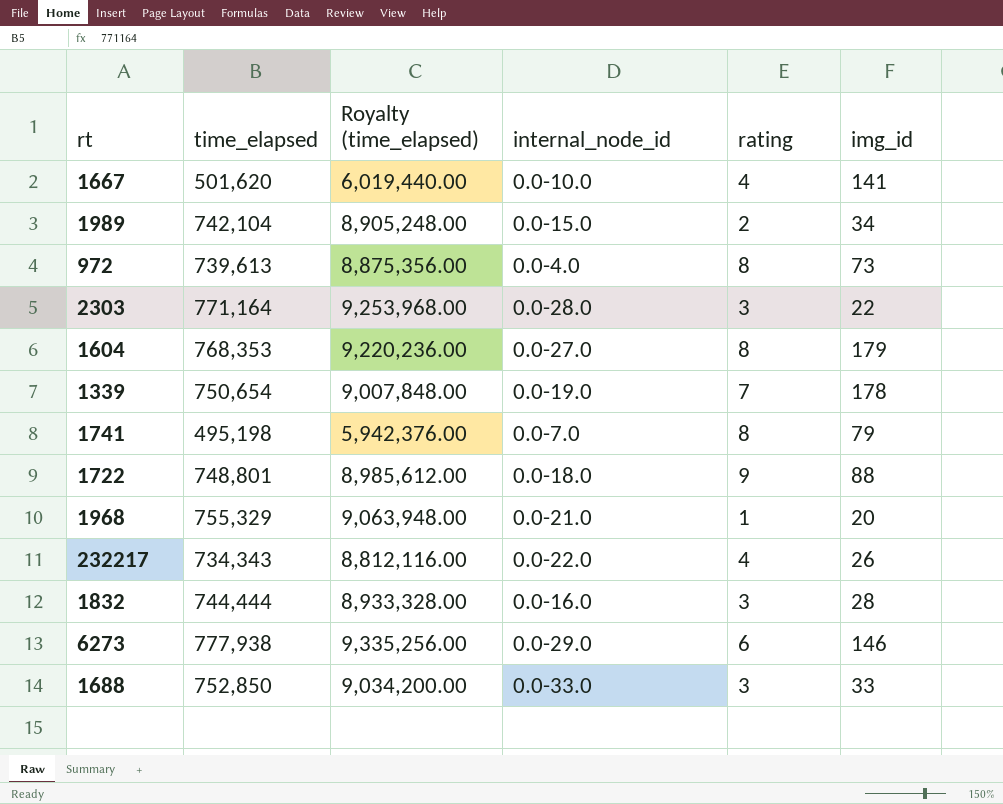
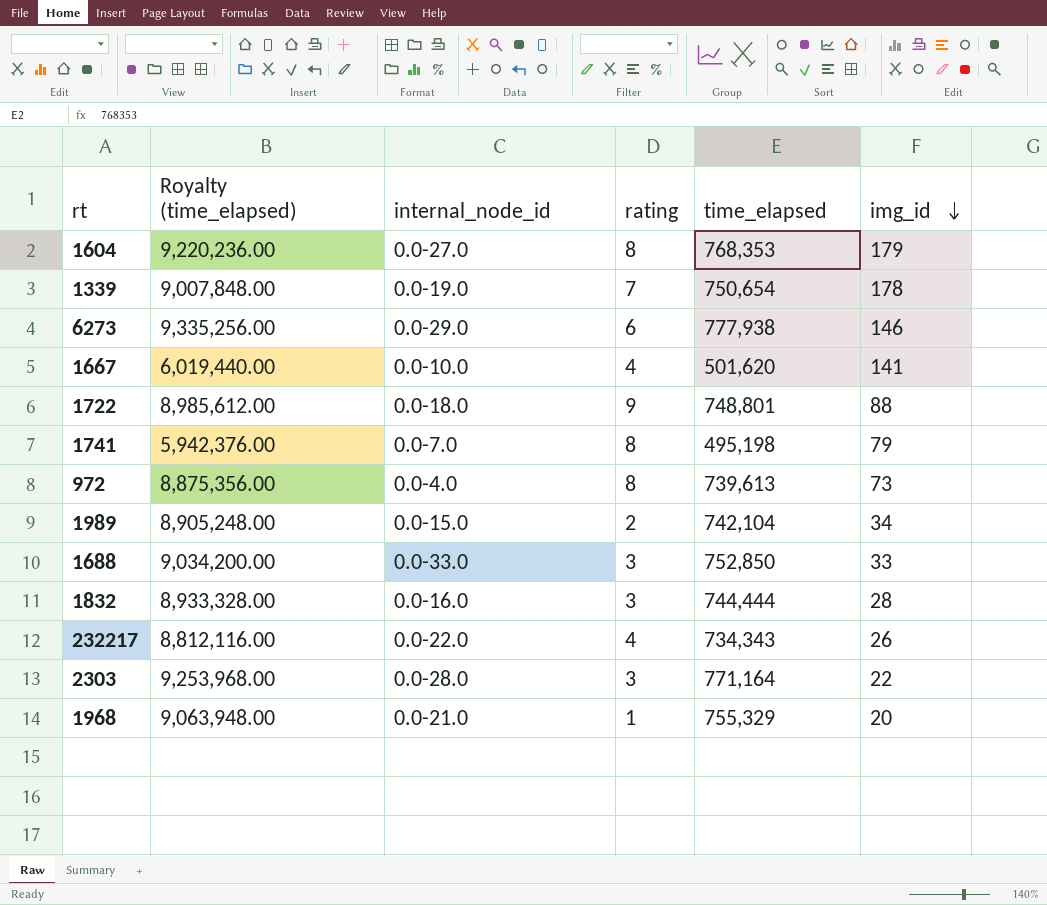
row order: none -> img_id descending
column time_elapsed | position: 2 -> 5

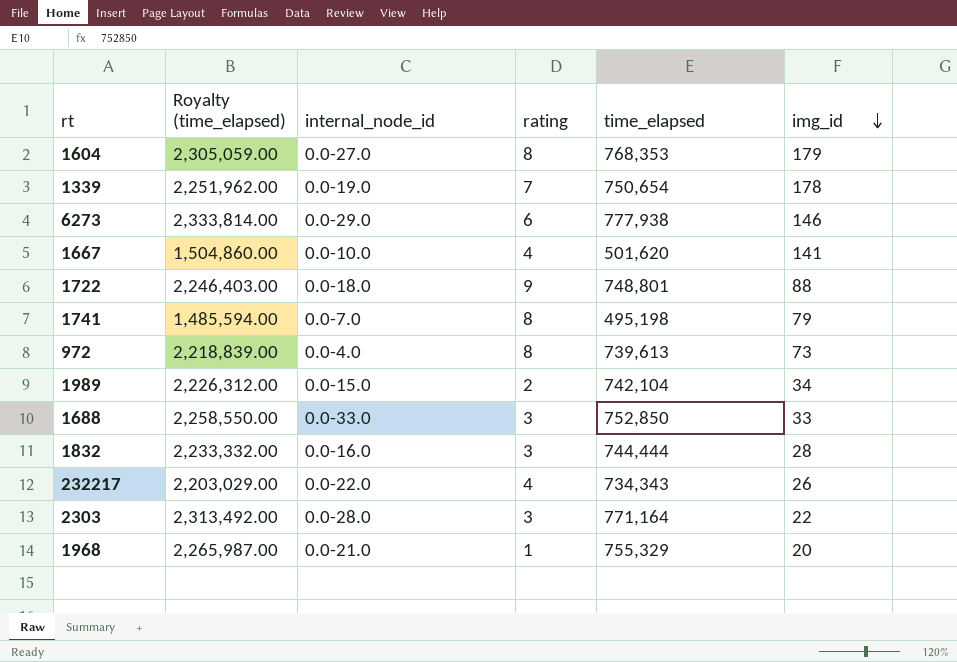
column Royalty (time_elapsed) | formula: [time_elapsed] * 12 -> [time_elapsed] * 3

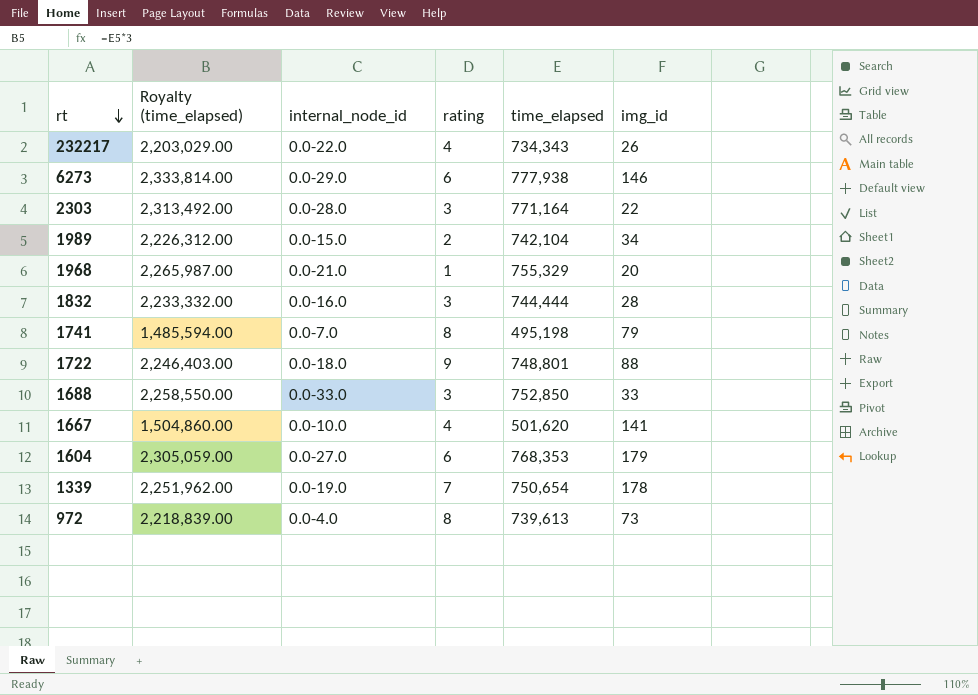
row order: img_id descending -> rt descending
1604 | rating: 8 -> 6

